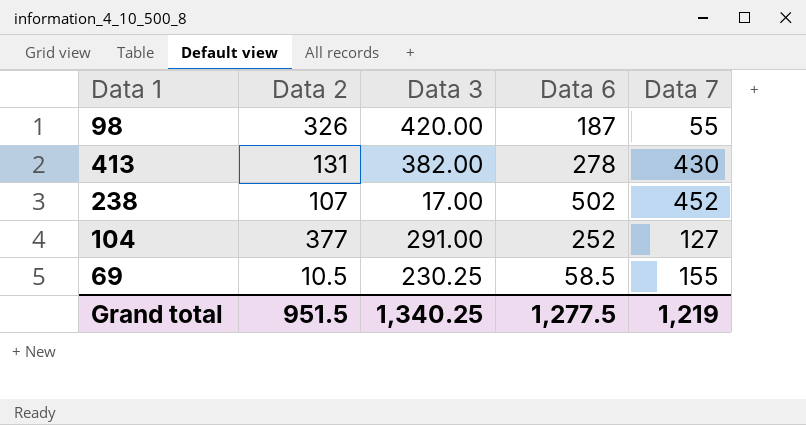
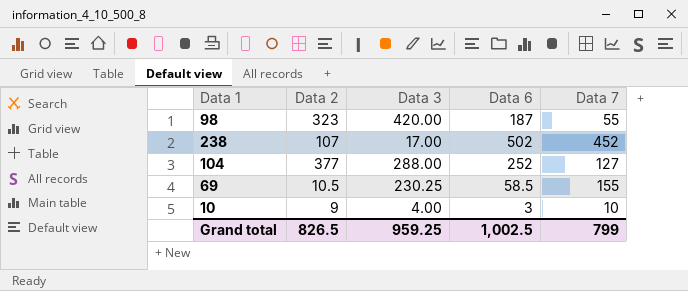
row 413: 131 | 382.00 | 278 | 430 -> none
98 | Data 2: 326 -> 323
104 | Data 3: 291.00 -> 288.00
row 10: none -> 9 | 4.00 | 3 | 10
Grand total | Data 2: 951.5 -> 826.5
Grand total | Data 3: 1,340.25 -> 959.25
Grand total | Data 6: 1,277.5 -> 1,002.5
Grand total | Data 7: 1,219 -> 799

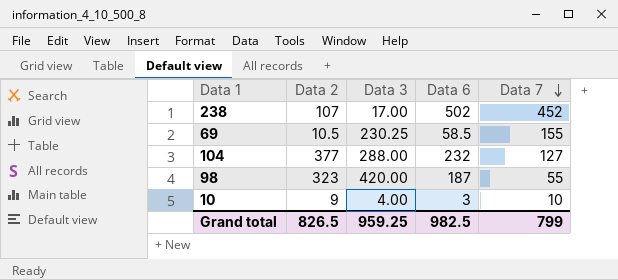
row order: none -> Data 7 descending
104 | Data 6: 252 -> 232
Grand total | Data 6: 1,002.5 -> 982.5

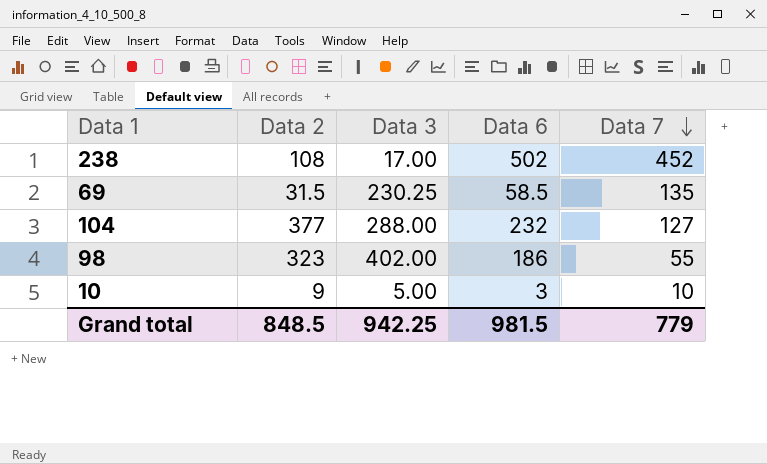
238 | Data 2: 107 -> 108
69 | Data 2: 10.5 -> 31.5
69 | Data 7: 155 -> 135
98 | Data 3: 420.00 -> 402.00
98 | Data 6: 187 -> 186
10 | Data 3: 4.00 -> 5.00
Grand total | Data 2: 826.5 -> 848.5
Grand total | Data 3: 959.25 -> 942.25
Grand total | Data 6: 982.5 -> 981.5
Grand total | Data 7: 799 -> 779

